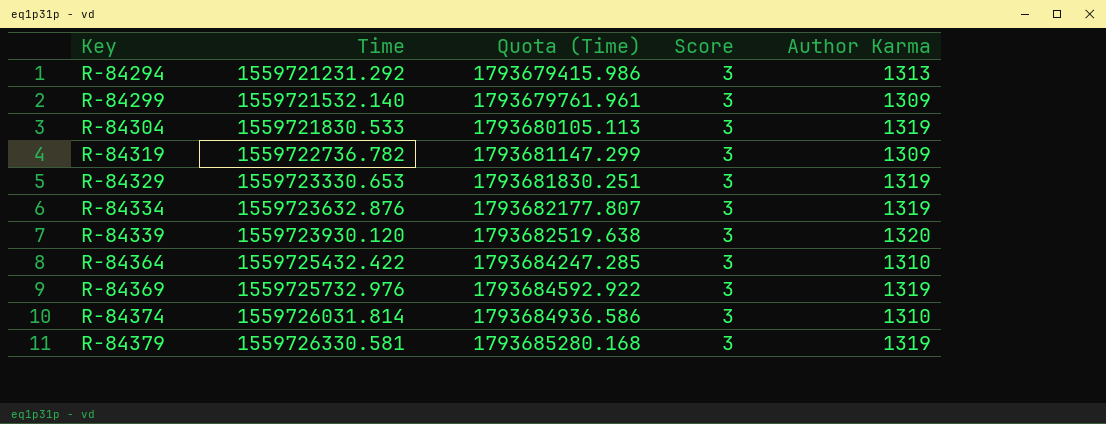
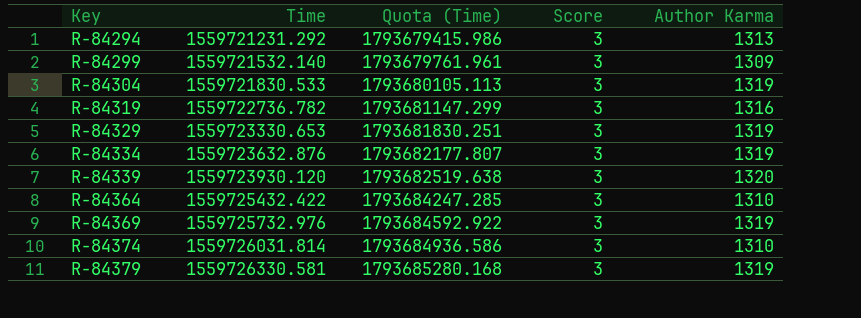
R-84319 | Author Karma: 1309 -> 1316

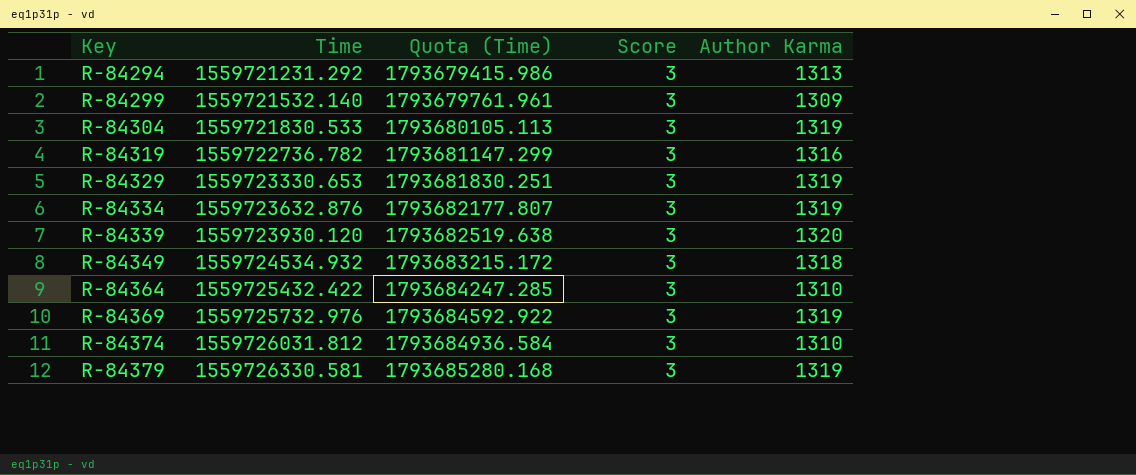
row R-84349: none -> 1559724534.932 | 1793683215.172 | 3 | 1318
R-84374 | Time: 1559726031.814 -> 1559726031.812
R-84374 | Quota (Time): 1793684936.586 -> 1793684936.584

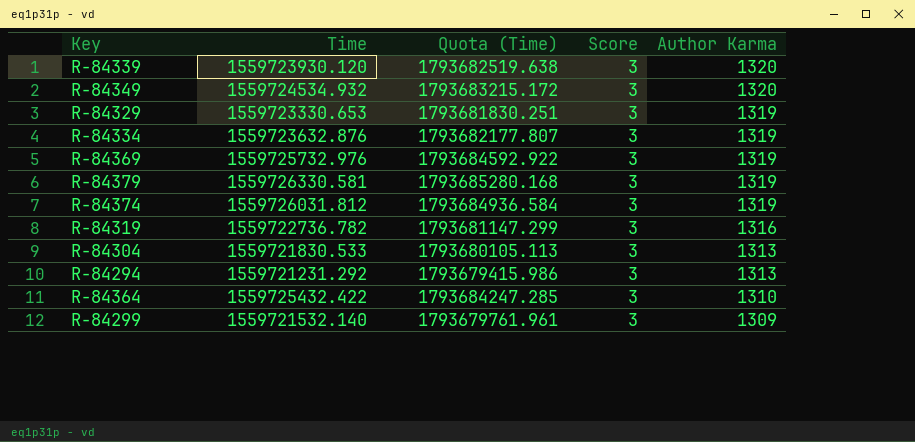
row order: Key ascending -> Author Karma descending
R-84349 | Author Karma: 1318 -> 1320
R-84374 | Author Karma: 1310 -> 1319
R-84304 | Author Karma: 1319 -> 1313

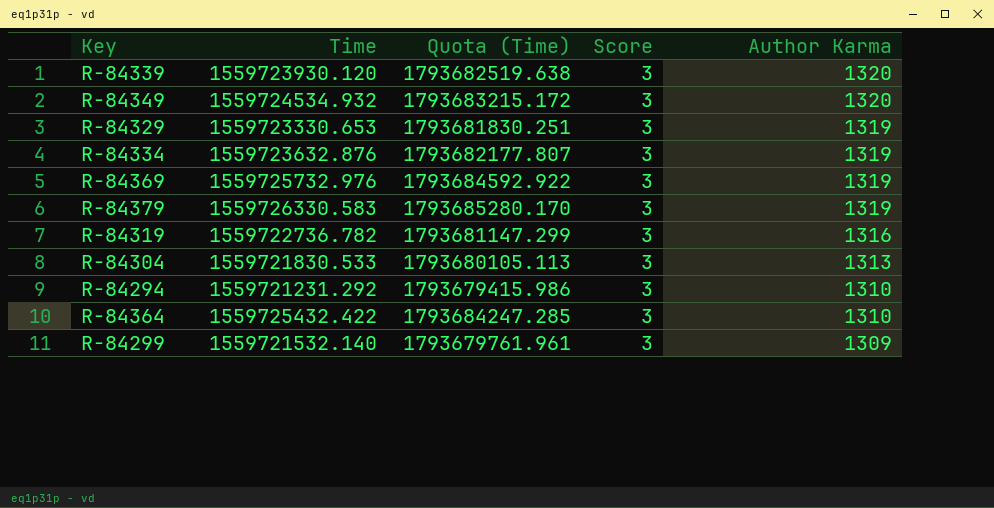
row R-84374: 1559726031.812 | 1793684936.584 | 3 | 1319 -> none
R-84379 | Time: 1559726330.581 -> 1559726330.583
R-84379 | Quota (Time): 1793685280.168 -> 1793685280.170
R-84294 | Author Karma: 1313 -> 1310

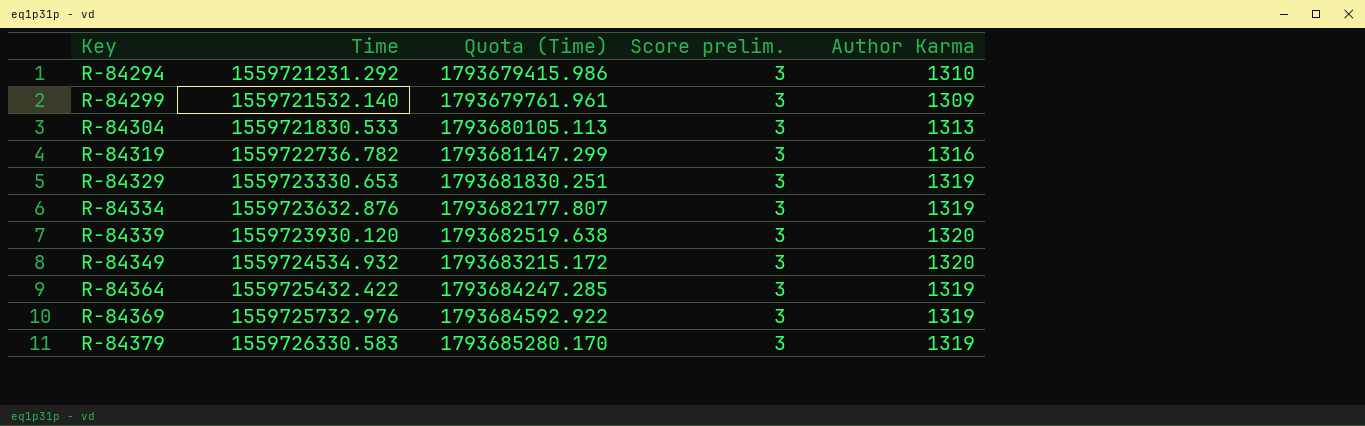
row order: Author Karma descending -> Key ascending
column name: Score -> Score prelim.
R-84364 | Author Karma: 1310 -> 1319

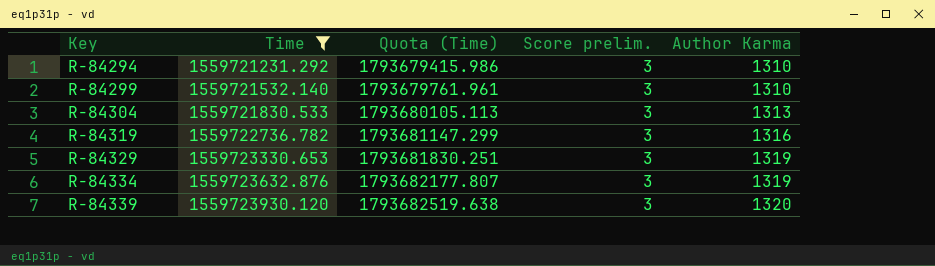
filter: none -> Time <= 1559723930.120
R-84299 | Author Karma: 1309 -> 1310

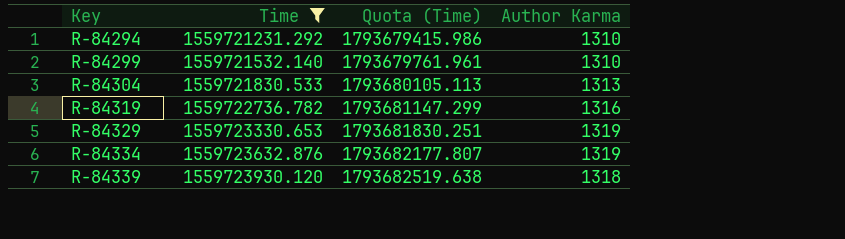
column Score prelim. | position: 4 -> none
R-84339 | Author Karma: 1320 -> 1318

